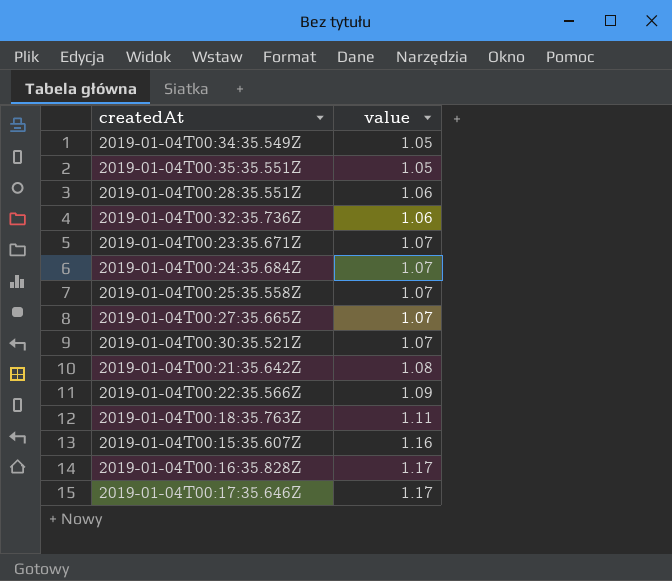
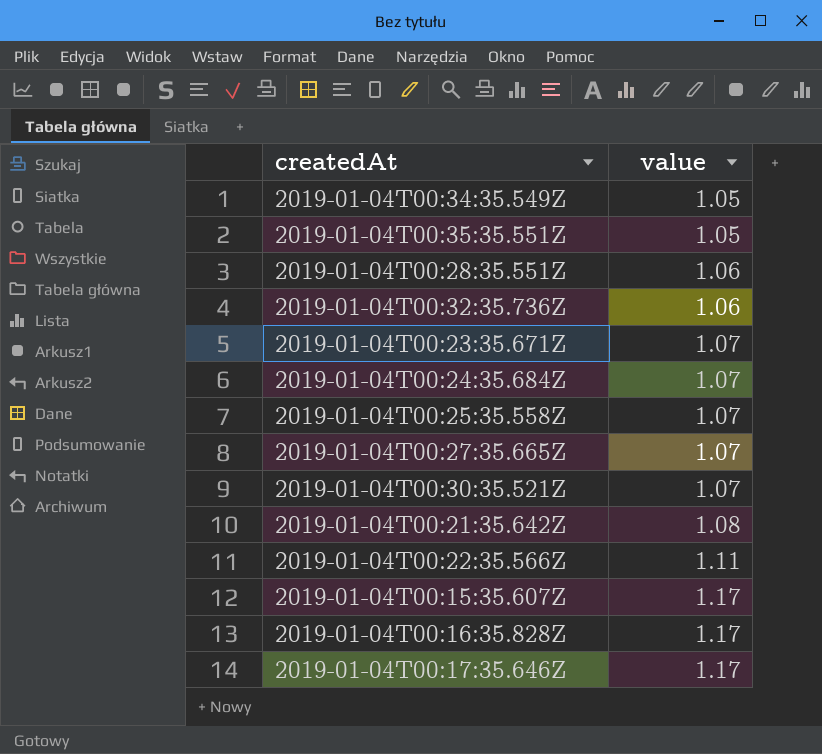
row 2019-01-04T00:18:35.763Z: 1.11 -> none
2019-01-04T00:22:35.566Z | value: 1.09 -> 1.11
2019-01-04T00:15:35.607Z | value: 1.16 -> 1.17

